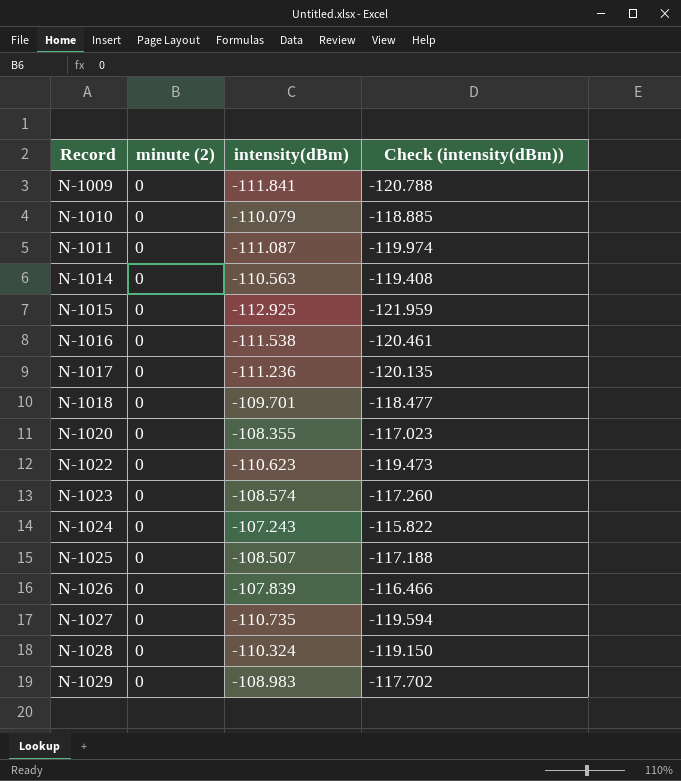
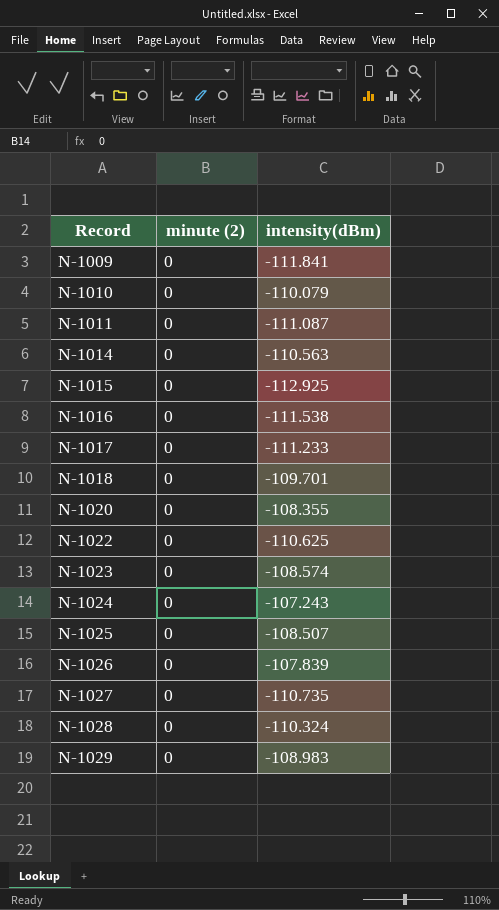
column Check (intensity(dBm)) | formula: [intensity(dBm)] * 1.08 -> none
N-1017 | intensity(dBm): -111.236 -> -111.233
N-1022 | intensity(dBm): -110.623 -> -110.625

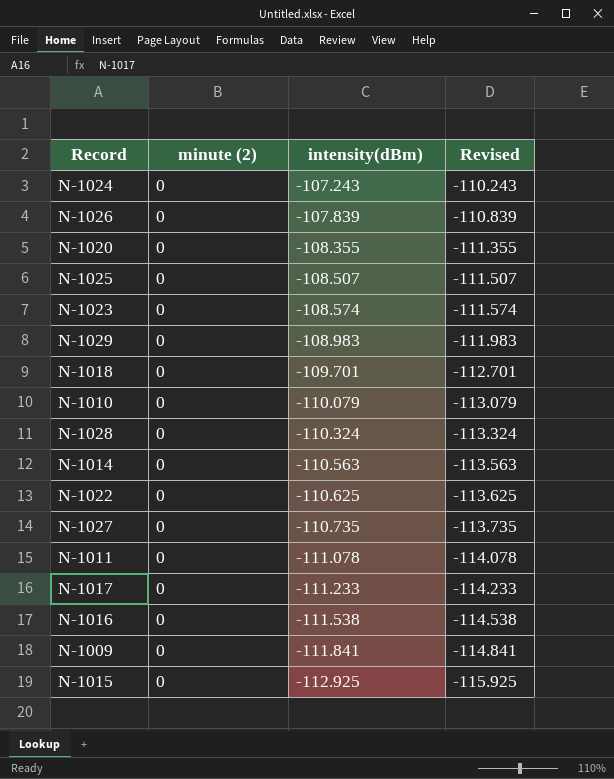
row order: Record ascending -> intensity(dBm) descending
column Revised | formula: none -> [intensity(dBm)] - 3
N-1011 | intensity(dBm): -111.087 -> -111.078

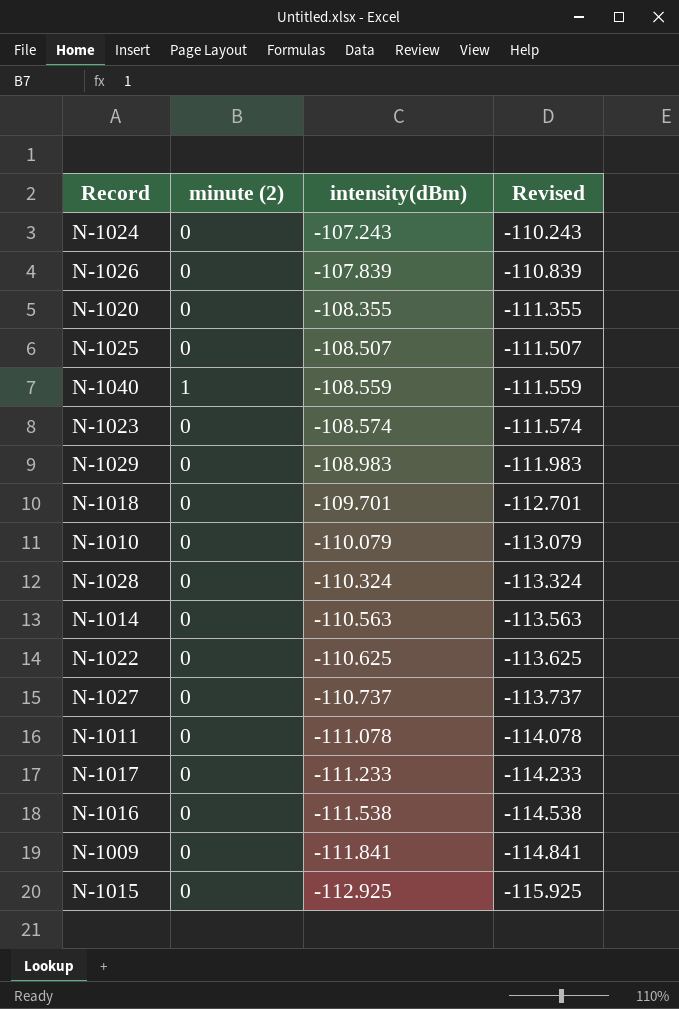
row N-1040: none -> 1 | -108.559 | -111.559
N-1027 | intensity(dBm): -110.735 -> -110.737
N-1027 | Revised: -113.735 -> -113.737

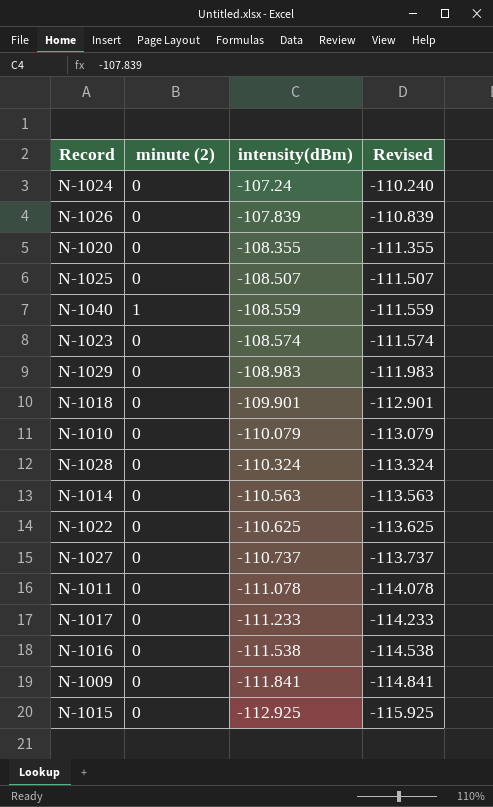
N-1024 | intensity(dBm): -107.243 -> -107.24
N-1024 | Revised: -110.243 -> -110.240
N-1018 | intensity(dBm): -109.701 -> -109.901
N-1018 | Revised: -112.701 -> -112.901

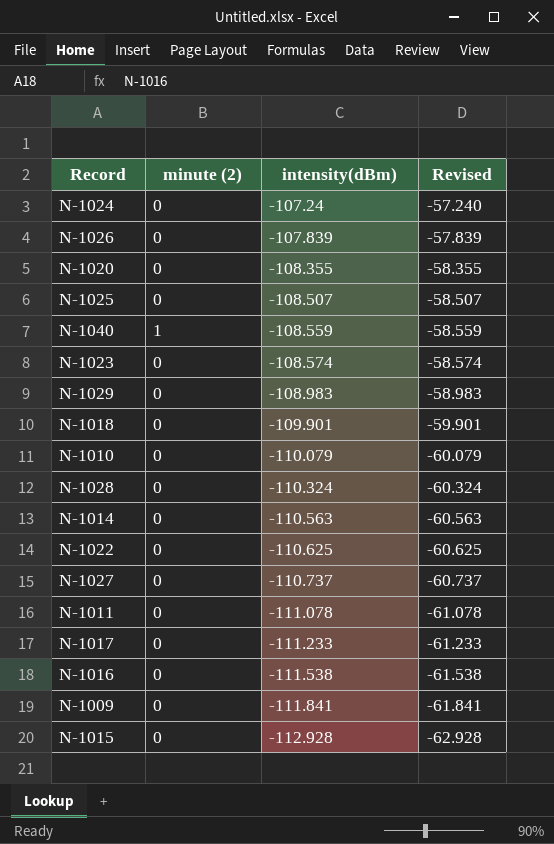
column Revised | formula: [intensity(dBm)] - 3 -> [intensity(dBm)] + 50
N-1015 | intensity(dBm): -112.925 -> -112.928

